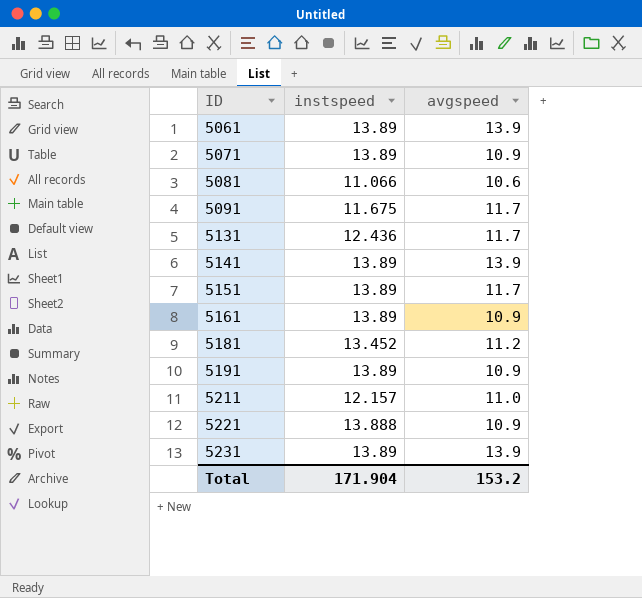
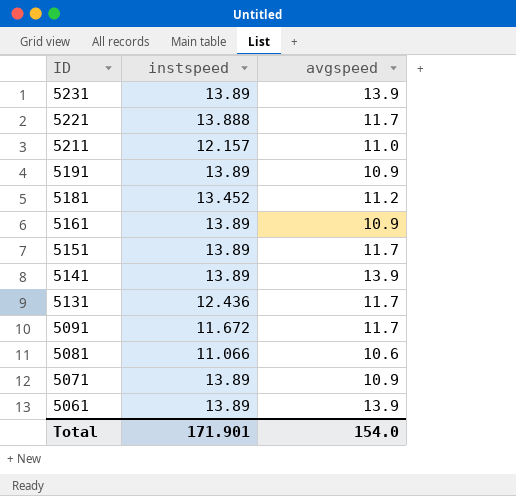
row order: ID ascending -> ID descending
5221 | avgspeed: 10.9 -> 11.7
5091 | instspeed: 11.675 -> 11.672
Total | instspeed: 171.904 -> 171.901
Total | avgspeed: 153.2 -> 154.0

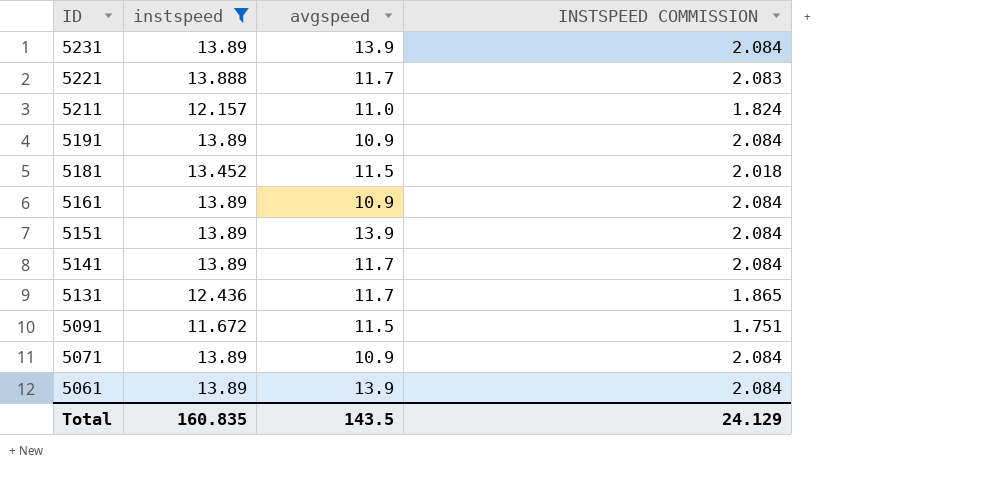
filter: none -> instspeed != 11.066
column INSTSPEED COMMISSION | formula: none -> [instspeed] * 0.15
5181 | avgspeed: 11.2 -> 11.5
5151 | avgspeed: 11.7 -> 13.9
5141 | avgspeed: 13.9 -> 11.7
5091 | avgspeed: 11.7 -> 11.5
Total | instspeed: 171.901 -> 160.835
Total | avgspeed: 154.0 -> 143.5

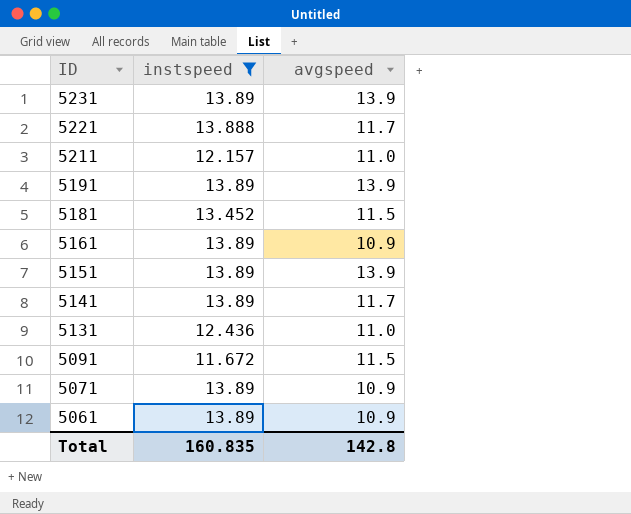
column INSTSPEED COMMISSION | formula: [instspeed] * 0.15 -> none
5191 | avgspeed: 10.9 -> 13.9
5131 | avgspeed: 11.7 -> 11.0
5061 | avgspeed: 13.9 -> 10.9
Total | avgspeed: 143.5 -> 142.8

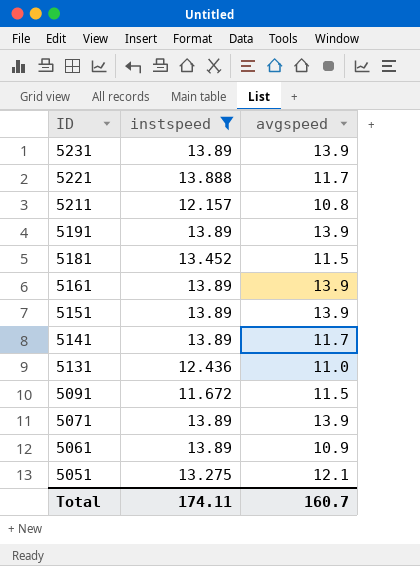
5211 | avgspeed: 11.0 -> 10.8
5161 | avgspeed: 10.9 -> 13.9
5071 | avgspeed: 10.9 -> 13.9
row 5051: none -> 13.275 | 12.1
Total | instspeed: 160.835 -> 174.11
Total | avgspeed: 142.8 -> 160.7

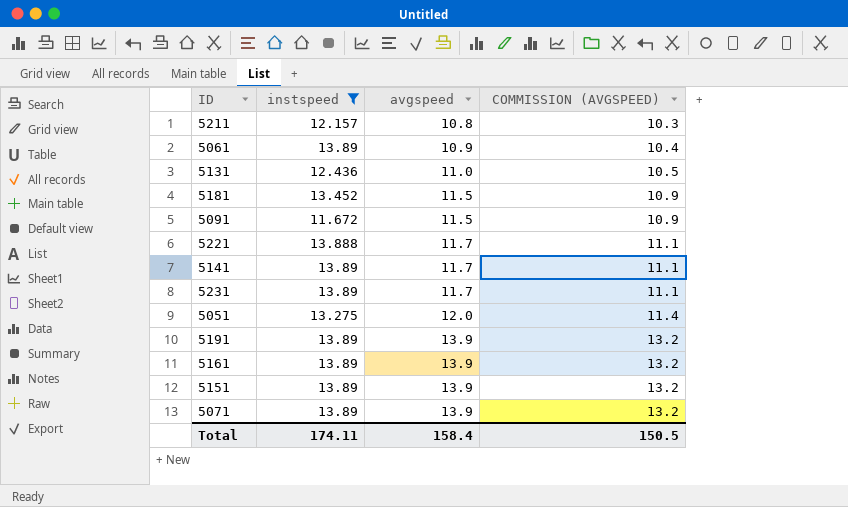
row order: ID descending -> avgspeed ascending
column COMMISSION (AVGSPEED) | formula: none -> [avgspeed] * 0.95
5231 | avgspeed: 13.9 -> 11.7
5051 | avgspeed: 12.1 -> 12.0
Total | avgspeed: 160.7 -> 158.4

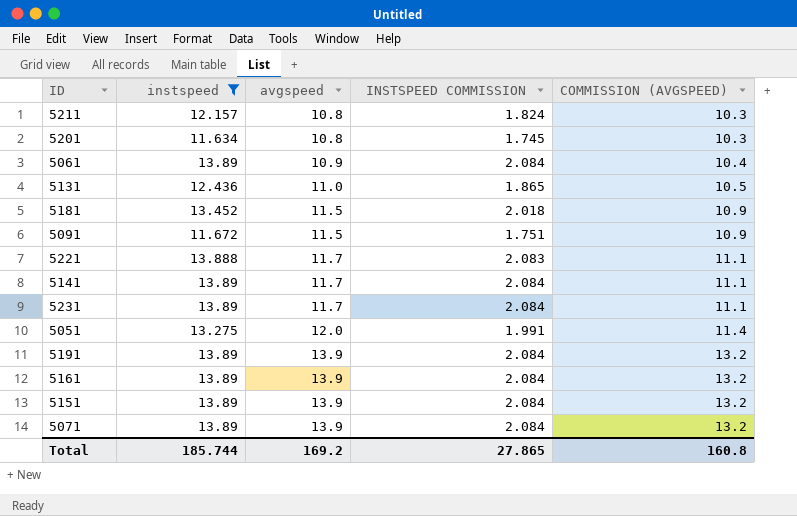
column INSTSPEED COMMISSION | formula: none -> [instspeed] * 0.15
row 5201: none -> 11.634 | 10.8 | 1.745 | 10.3
Total | instspeed: 174.11 -> 185.744
Total | avgspeed: 158.4 -> 169.2
Total | COMMISSION (AVGSPEED): 150.5 -> 160.8

